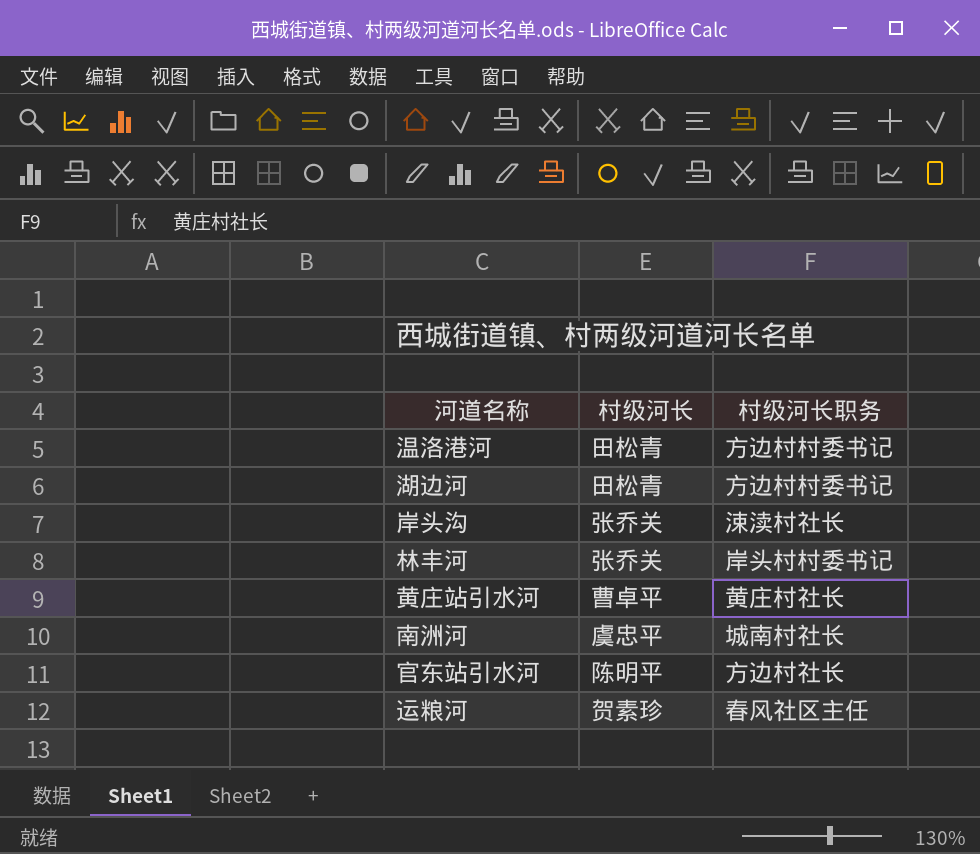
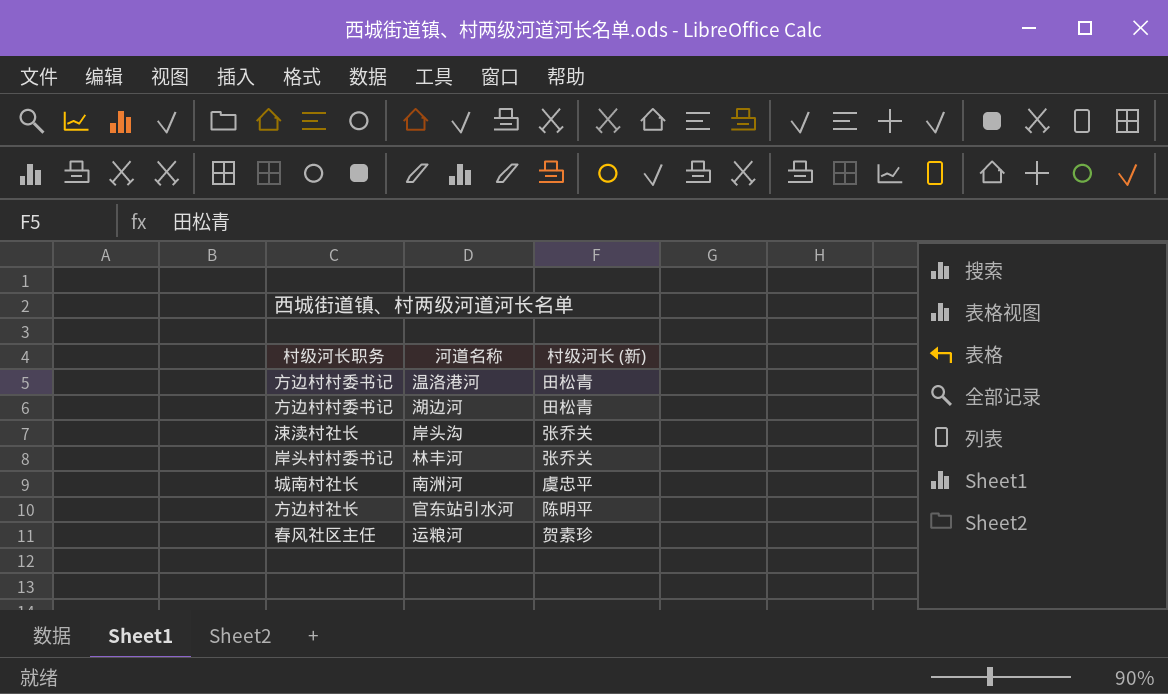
column 村级河长职务 | position: 3 -> 1
column name: 村级河长 -> 村级河长 (新)
row 黄庄站引水河: 曹卓平 | 黄庄村社长 -> none

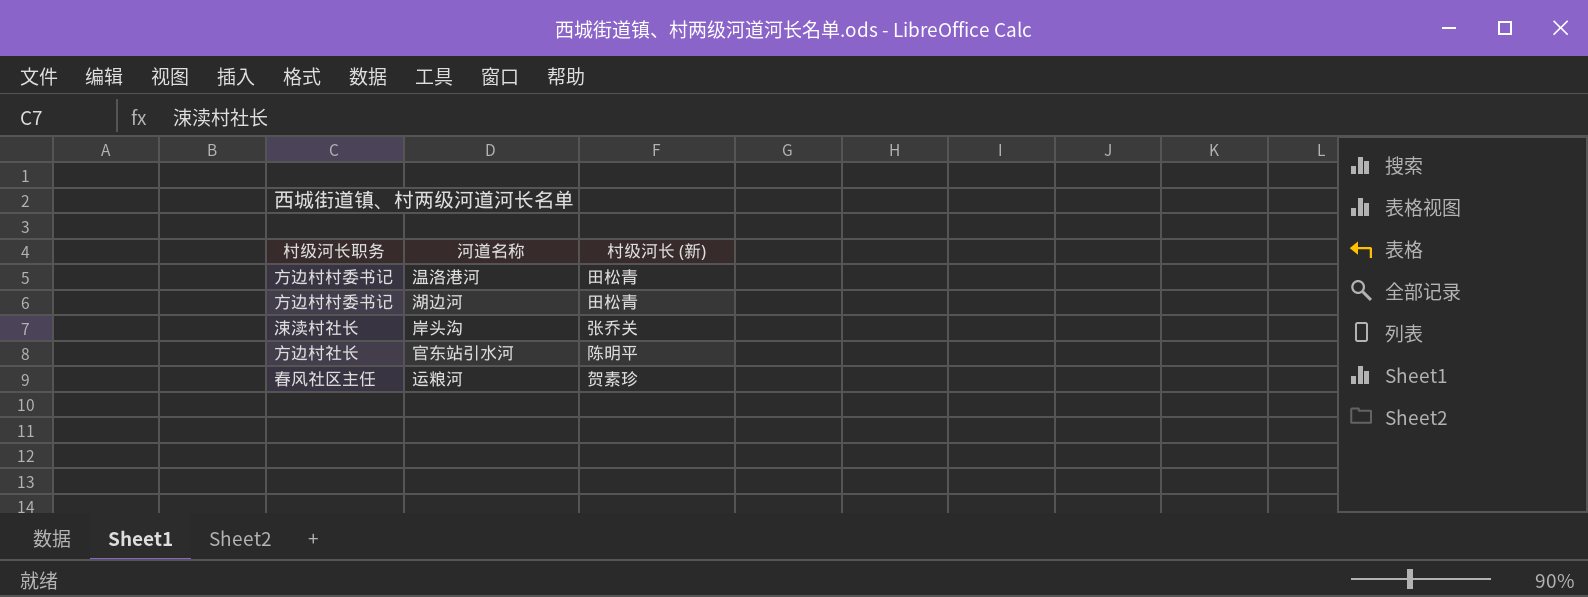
row 林丰河: 岸头村村委书记 | 张乔关 -> none
row 南洲河: 城南村社长 | 虞忠平 -> none

